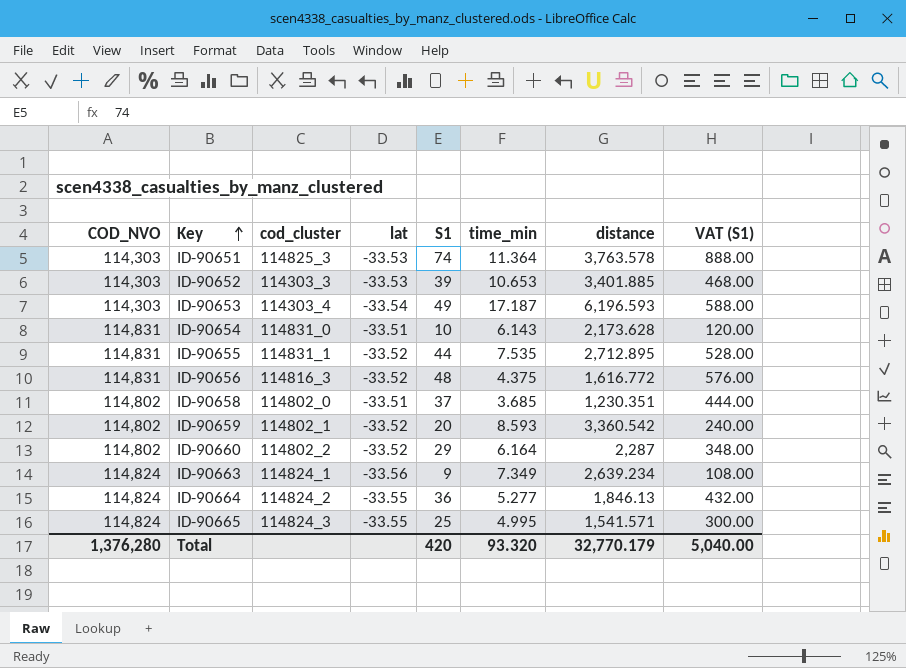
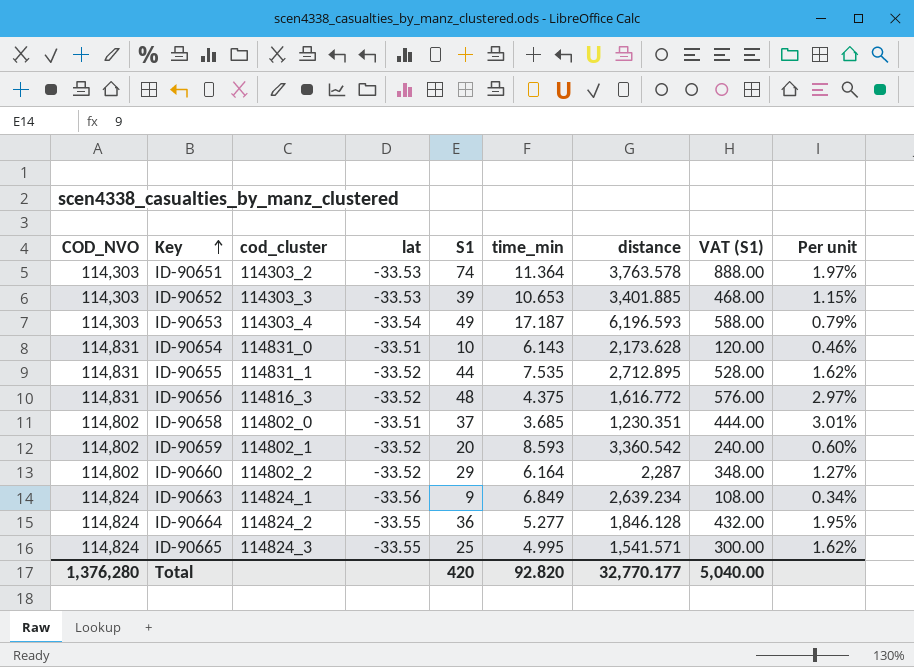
column Per unit | formula: none -> [S1] / [distance]
ID-90651 | cod_cluster: 114825_3 -> 114303_2
ID-90663 | time_min: 7.349 -> 6.849
ID-90664 | distance: 1,846.13 -> 1,846.128
Total | time_min: 93.320 -> 92.820
Total | distance: 32,770.179 -> 32,770.177

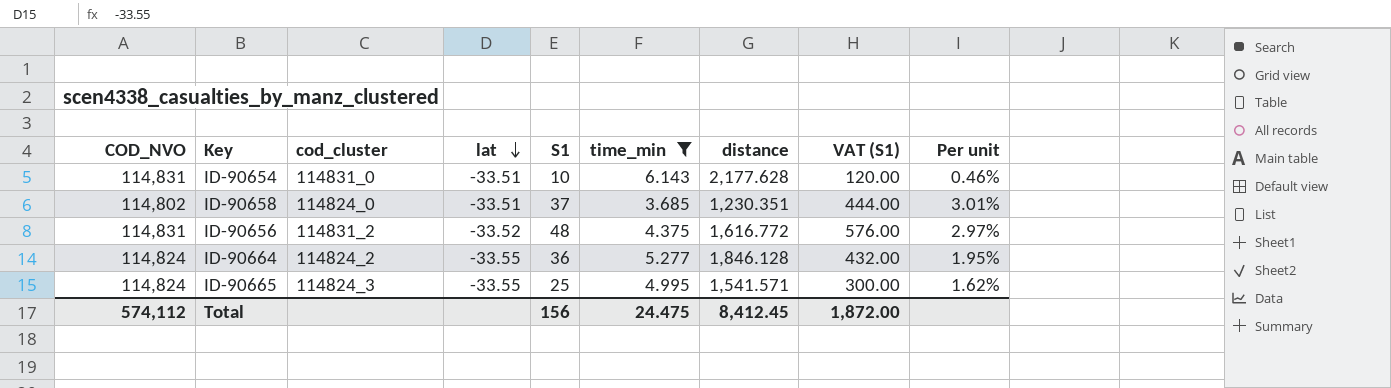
filter: none -> time_min <= 6.143
row order: Key ascending -> lat descending
ID-90654 | distance: 2,173.628 -> 2,177.628
ID-90658 | cod_cluster: 114802_0 -> 114824_0
ID-90656 | cod_cluster: 114816_3 -> 114831_2
Total | COD_NVO: 1,376,280 -> 574,112
Total | S1: 420 -> 156
Total | time_min: 92.820 -> 24.475
Total | distance: 32,770.177 -> 8,412.45
Total | VAT (S1): 5,040.00 -> 1,872.00

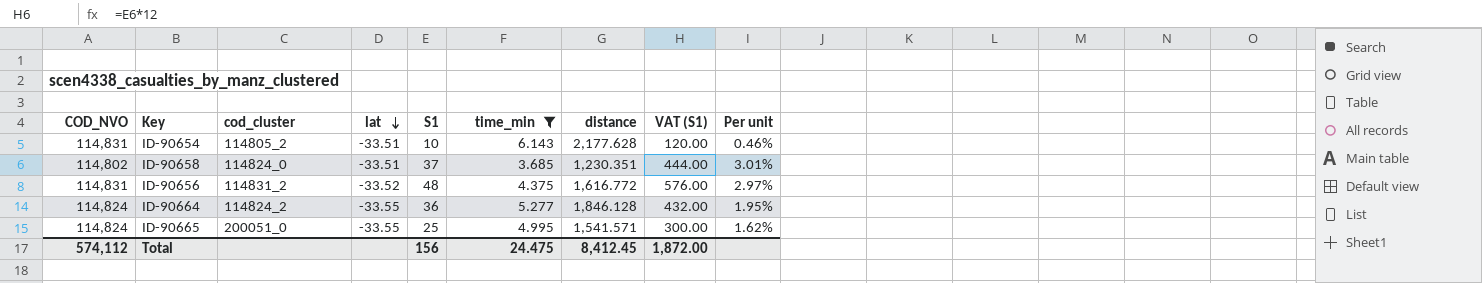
ID-90654 | cod_cluster: 114831_0 -> 114805_2
ID-90665 | cod_cluster: 114824_3 -> 200051_0

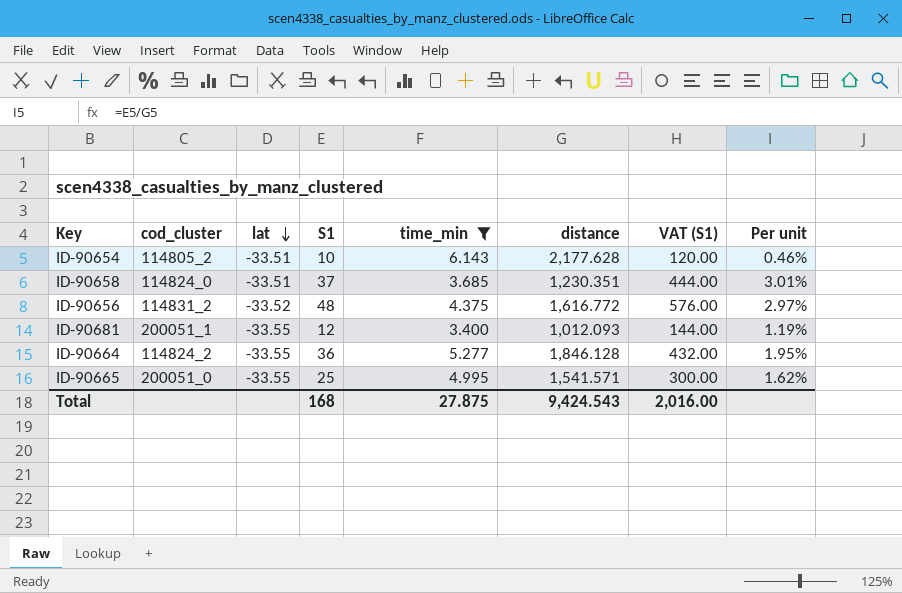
column COD_NVO | position: 1 -> none
row ID-90681: none -> 200051_1 | -33.55 | 12 | 3.400 | 1,012.093 | 144.00 | 1.19%
Total | S1: 156 -> 168
Total | time_min: 24.475 -> 27.875
Total | distance: 8,412.45 -> 9,424.543
Total | VAT (S1): 1,872.00 -> 2,016.00

